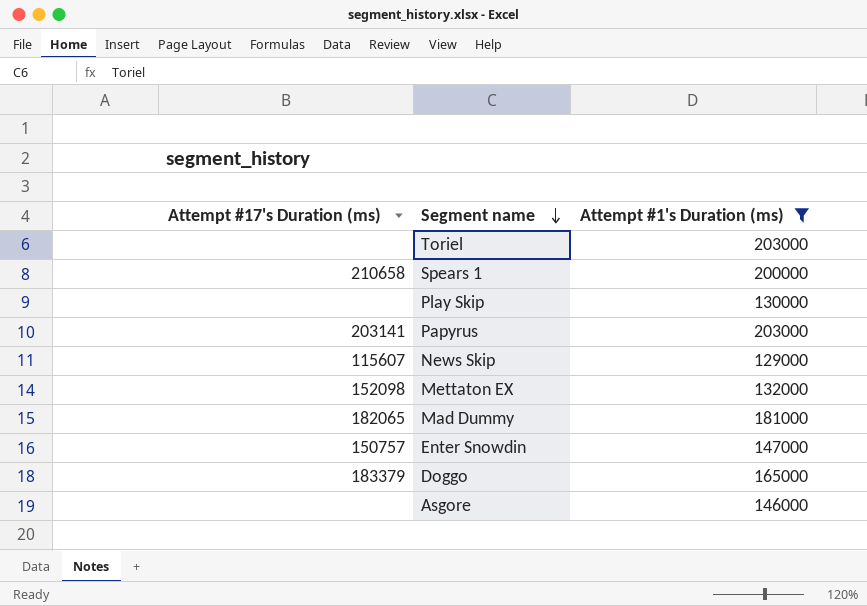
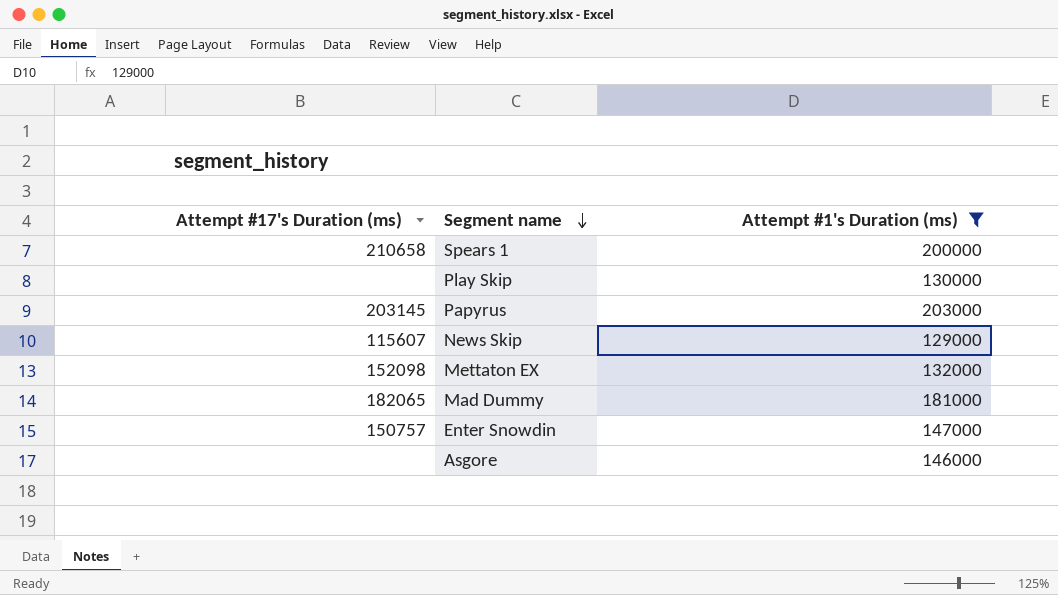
row Toriel: none | 203000 -> none
row Doggo: 183379 | 165000 -> none
Papyrus | Attempt #17's Duration (ms): 203141 -> 203145

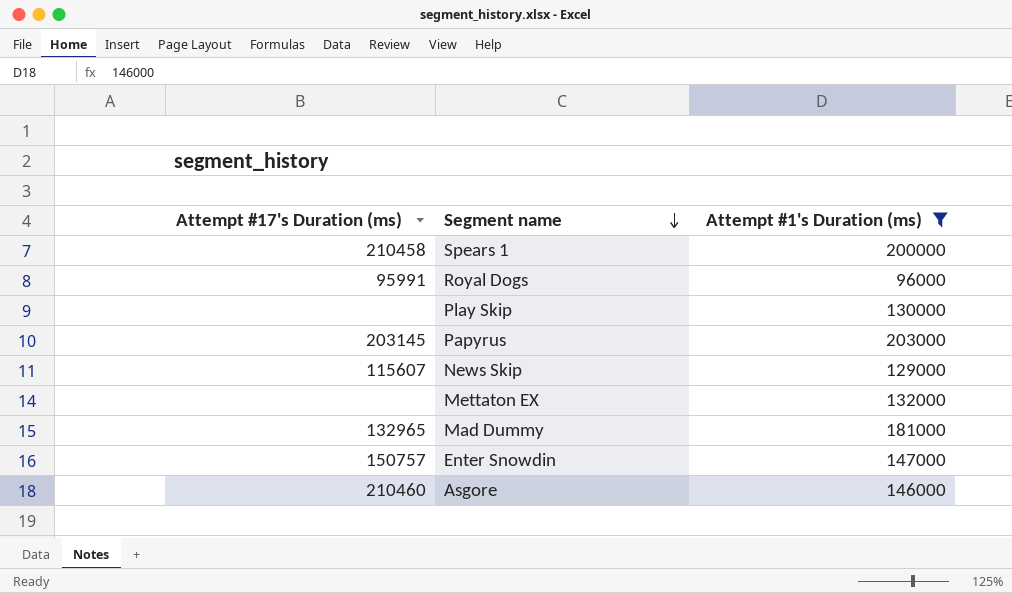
Spears 1 | Attempt #17's Duration (ms): 210658 -> 210458
row Royal Dogs: none -> 95991 | 96000
Mettaton EX | Attempt #17's Duration (ms): 152098 -> none
Mad Dummy | Attempt #17's Duration (ms): 182065 -> 132965
Asgore | Attempt #17's Duration (ms): none -> 210460

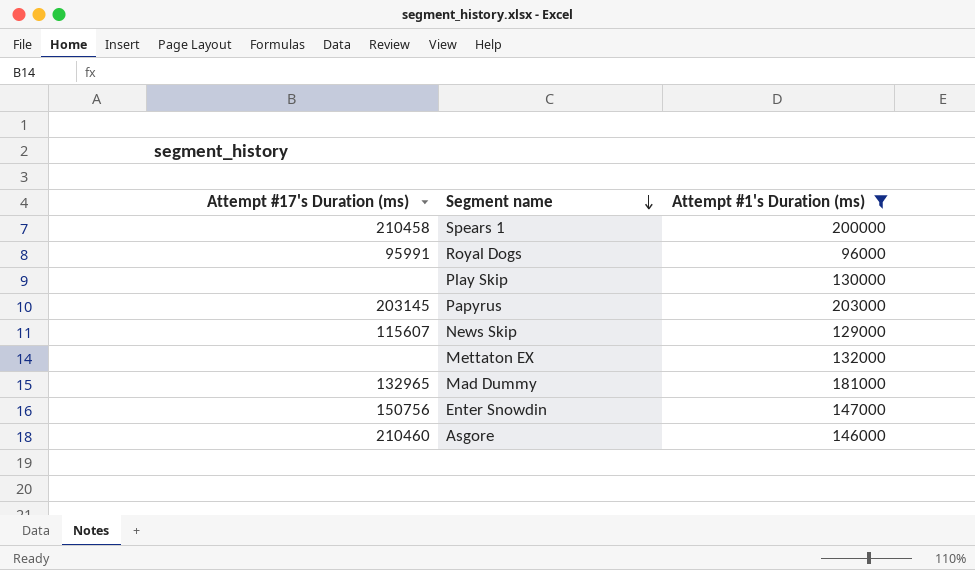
Enter Snowdin | Attempt #17's Duration (ms): 150757 -> 150756

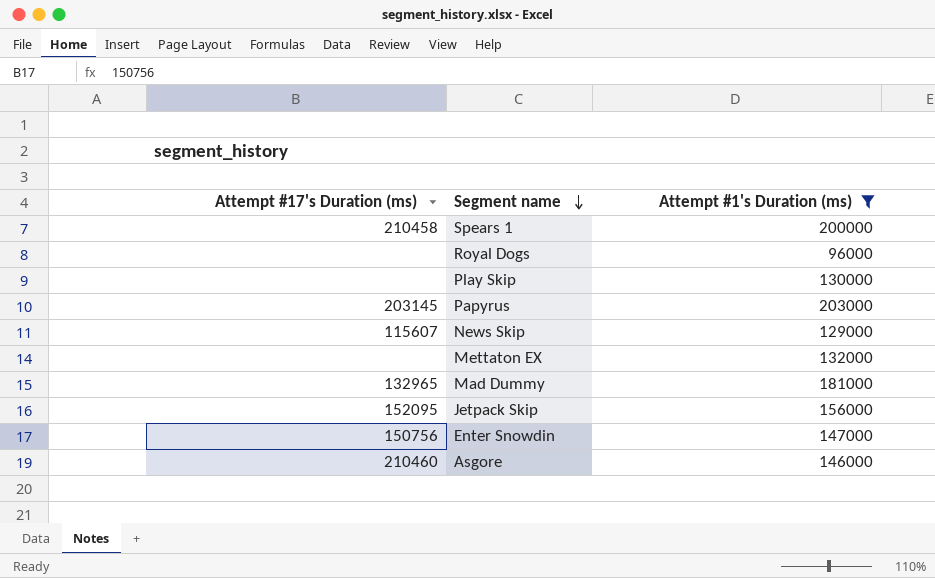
Royal Dogs | Attempt #17's Duration (ms): 95991 -> none
row Jetpack Skip: none -> 152095 | 156000

